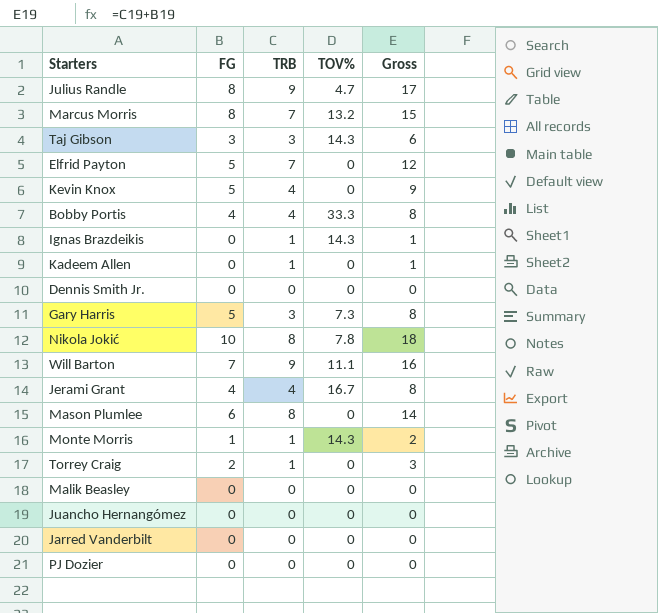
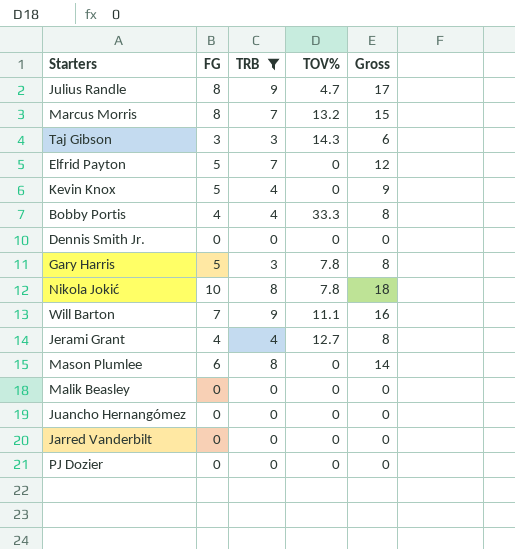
filter: none -> TRB != 1
Gary Harris | TOV%: 7.3 -> 7.8
Jerami Grant | TOV%: 16.7 -> 12.7

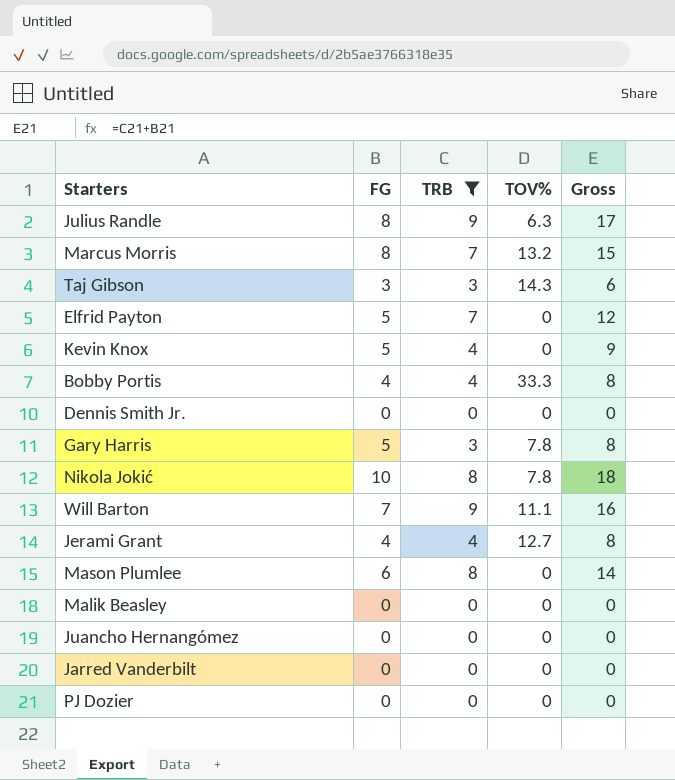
Julius Randle | TOV%: 4.7 -> 6.3

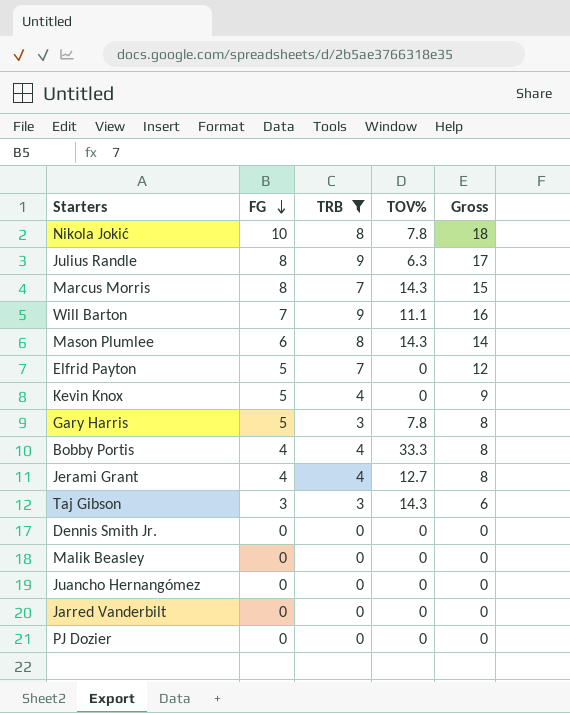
row order: none -> FG descending
Marcus Morris | TOV%: 13.2 -> 14.3
Mason Plumlee | TOV%: 0 -> 14.3

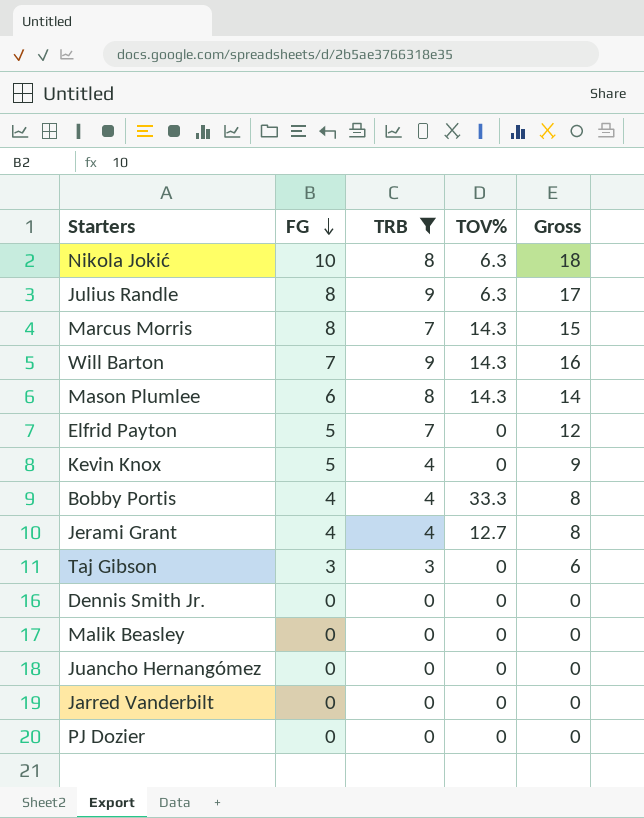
row Gary Harris: 5 | 3 | 7.8 | 8 -> none
Nikola Jokić | TOV%: 7.8 -> 6.3
Will Barton | TOV%: 11.1 -> 14.3
Taj Gibson | TOV%: 14.3 -> 0

